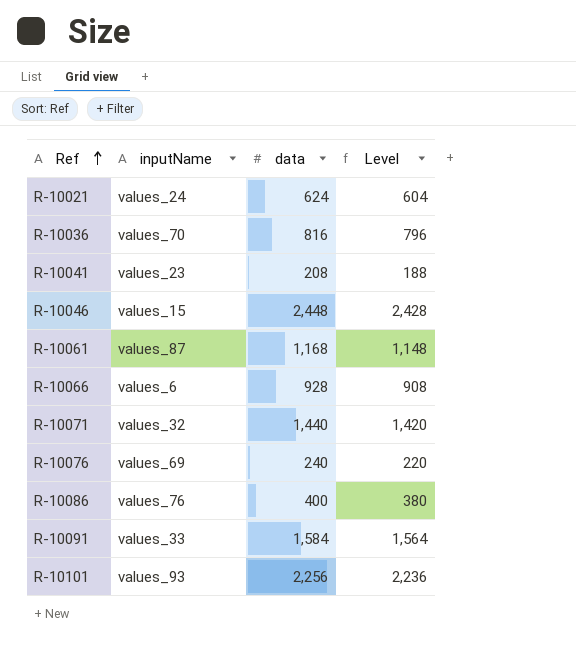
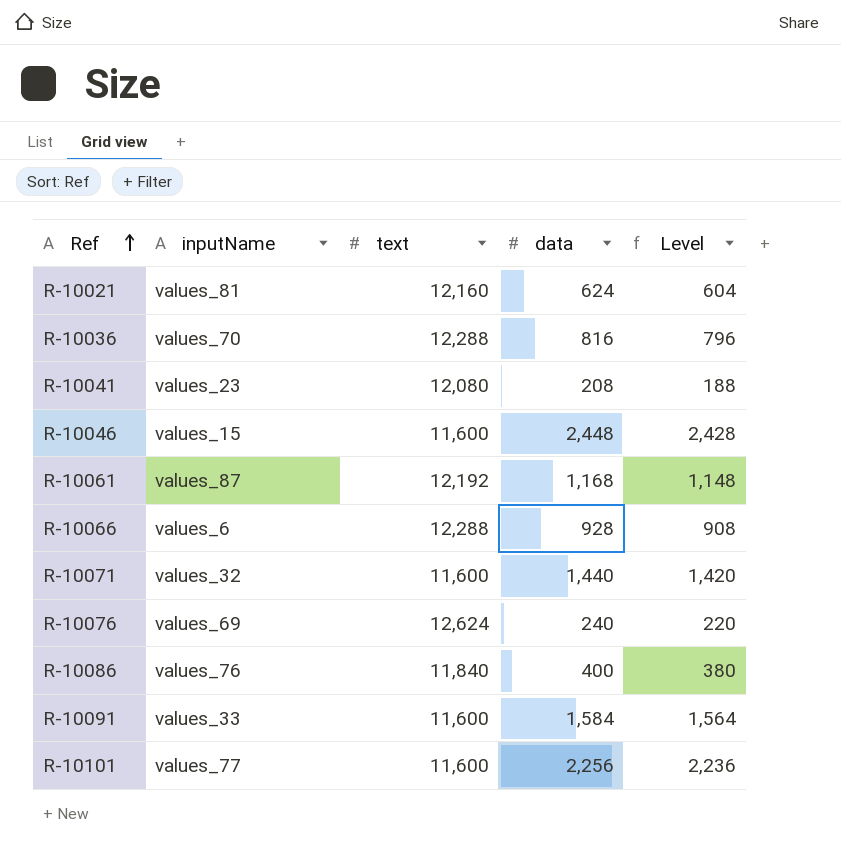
column text | position: none -> 3
R-10021 | inputName: values_24 -> values_81
R-10101 | inputName: values_93 -> values_77

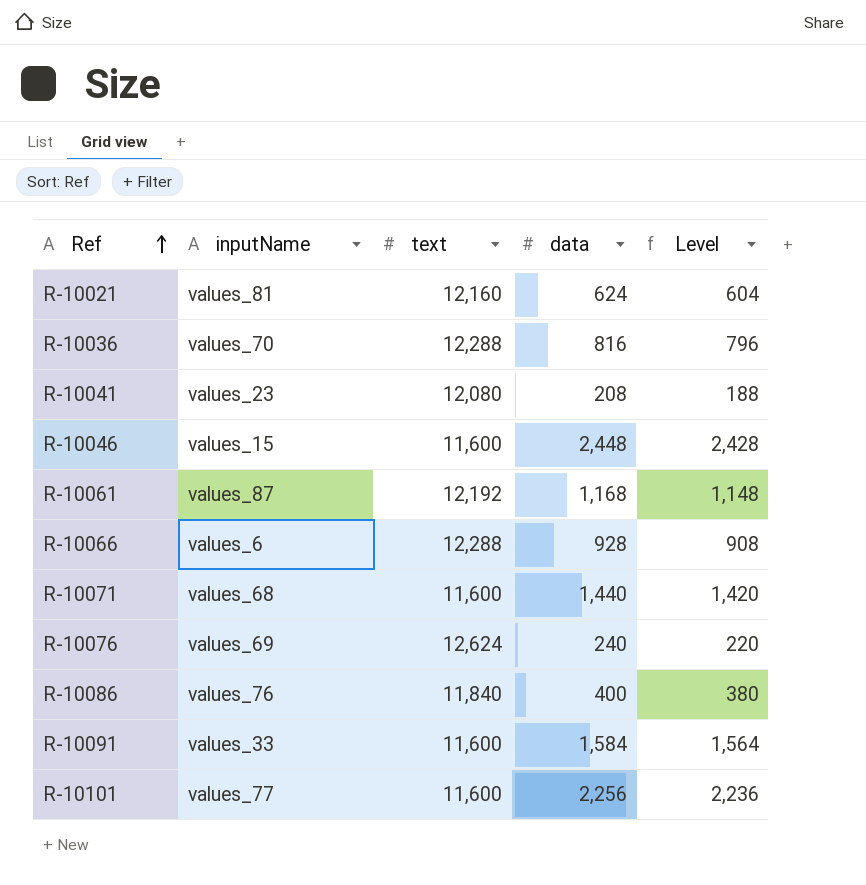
R-10071 | inputName: values_32 -> values_68

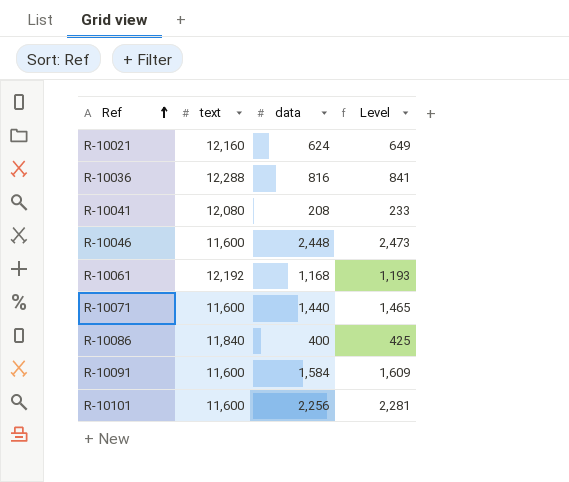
column inputName | position: 2 -> none
column Level | formula: [data] - 20 -> [data] + 25
row R-10066: values_6 | 12,288 | 928 | 908 -> none
row R-10076: values_69 | 12,624 | 240 | 220 -> none

